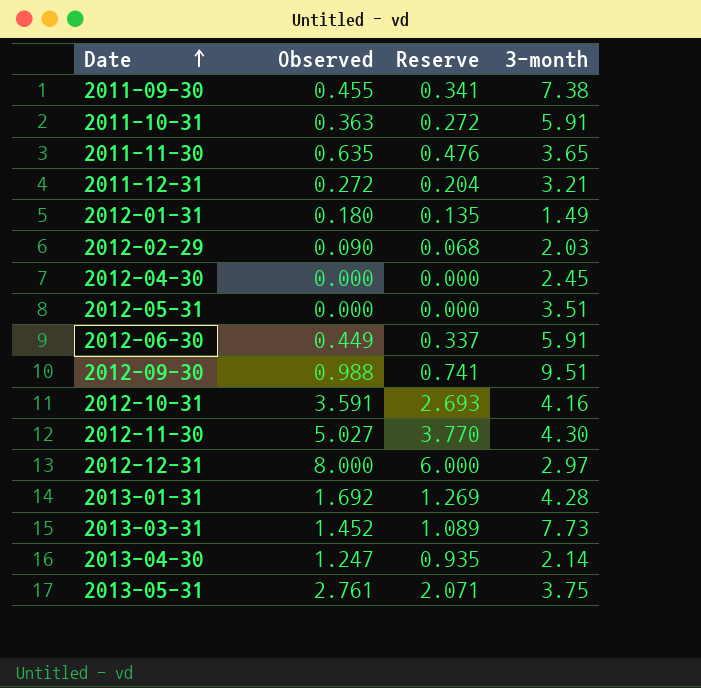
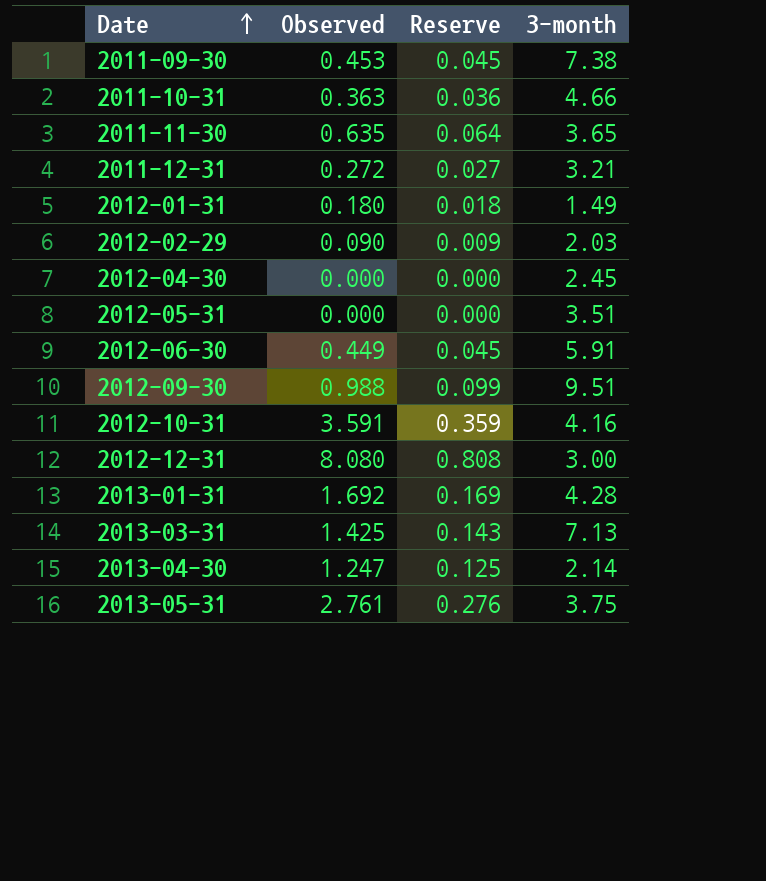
column Reserve | formula: [Observed] * 0.75 -> [Observed] * 0.1
row 2012-11-30: 5.027 | 3.770 | 4.30 -> none
2011-09-30 | Observed: 0.455 -> 0.453
2011-10-31 | 3-month: 5.91 -> 4.66
2012-12-31 | Observed: 8.000 -> 8.080
2012-12-31 | 3-month: 2.97 -> 3.00
2013-03-31 | Observed: 1.452 -> 1.425
2013-03-31 | 3-month: 7.73 -> 7.13

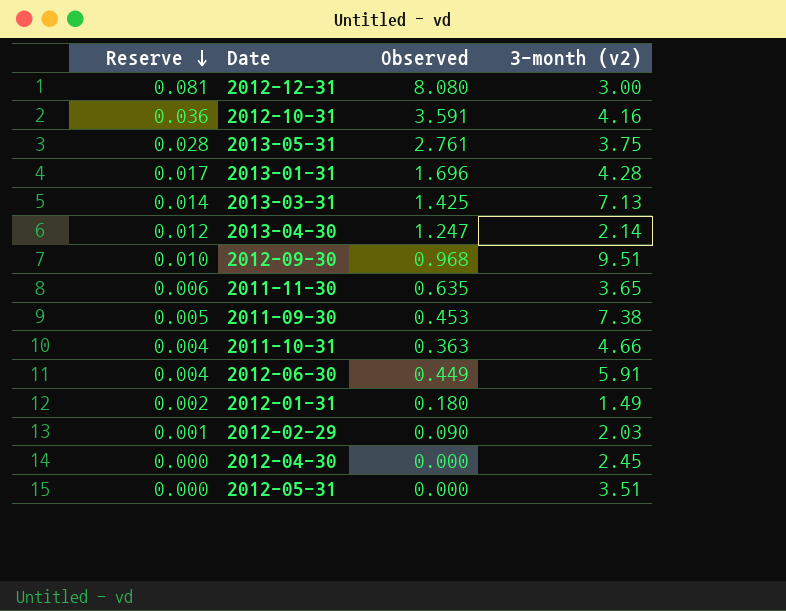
row order: Date ascending -> Reserve descending
column Reserve | formula: [Observed] * 0.1 -> [Observed] * 0.01
column Reserve | position: 3 -> 1
column name: 3-month -> 3-month (v2)
row 2011-12-31: 0.272 | 0.027 | 3.21 -> none
2013-01-31 | Observed: 1.692 -> 1.696
2012-09-30 | Observed: 0.988 -> 0.968

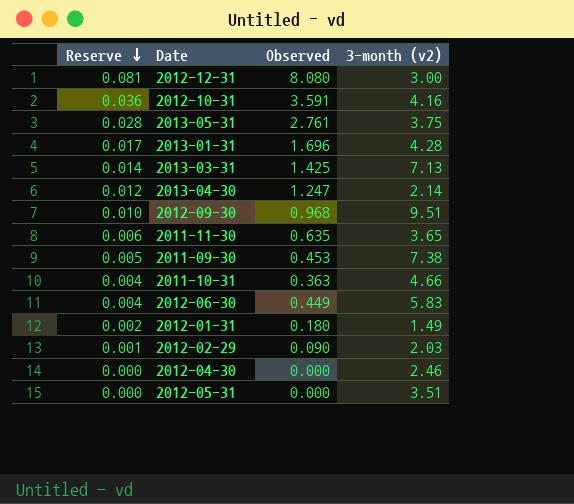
2012-06-30 | 3-month (v2): 5.91 -> 5.83
2012-04-30 | 3-month (v2): 2.45 -> 2.46

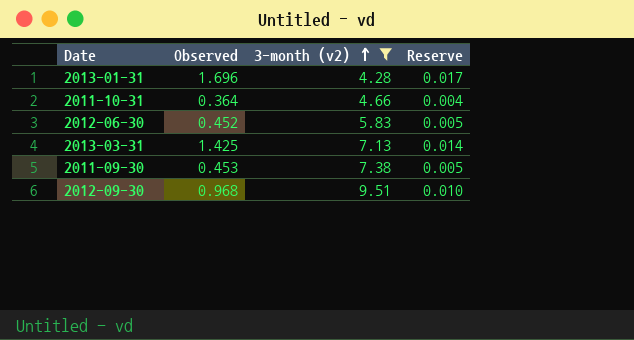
filter: none -> 3-month (v2) >= 4.28
row order: Reserve descending -> 3-month (v2) ascending
column Reserve | position: 1 -> 4
2011-10-31 | Observed: 0.363 -> 0.364
2012-06-30 | Observed: 0.449 -> 0.452
2012-06-30 | Reserve: 0.004 -> 0.005

